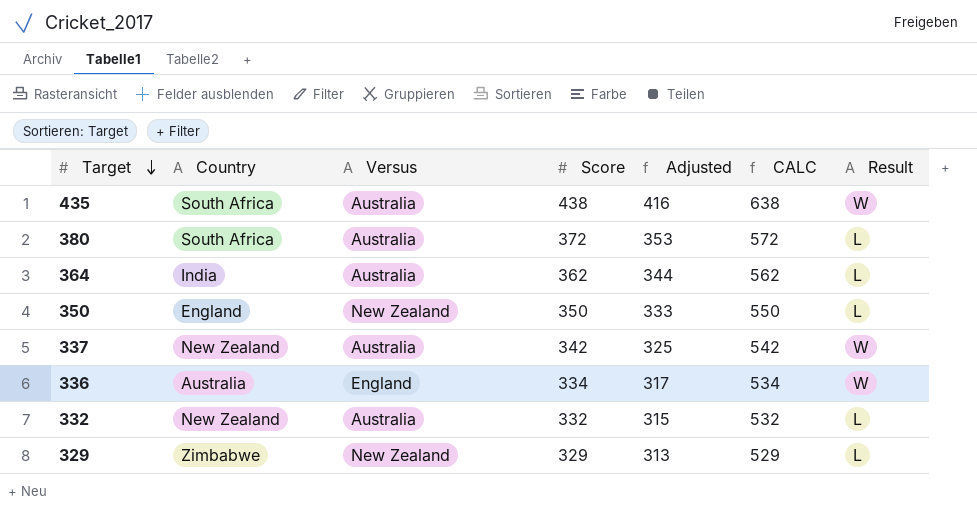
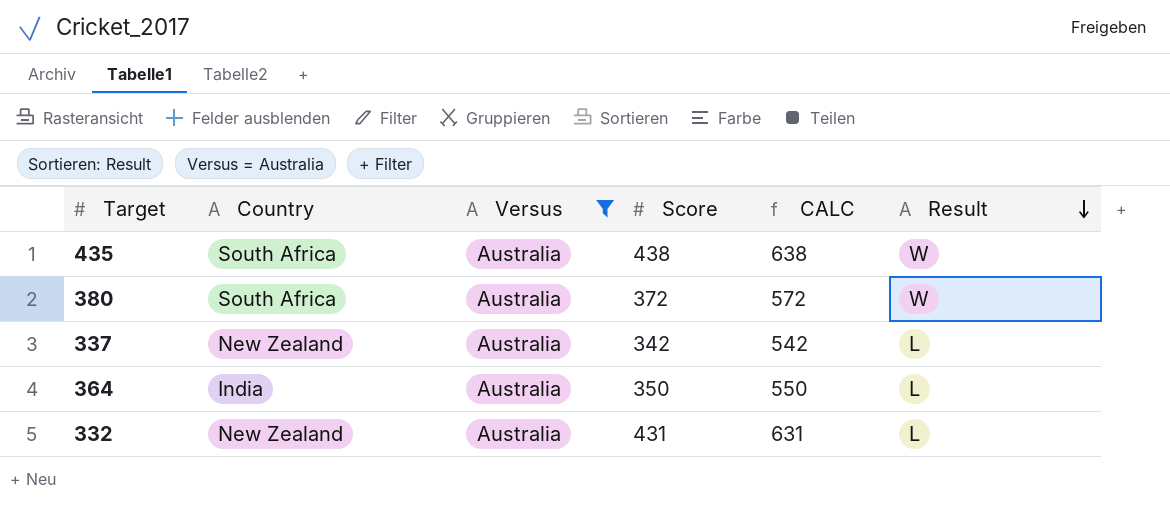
filter: none -> Versus = Australia
row order: Target descending -> Result descending
column Adjusted | formula: [Score] * 0.95 -> none
380 | Result: L -> W
337 | Result: W -> L
364 | Score: 362 -> 350
364 | CALC: 562 -> 550
332 | Score: 332 -> 431
332 | CALC: 532 -> 631

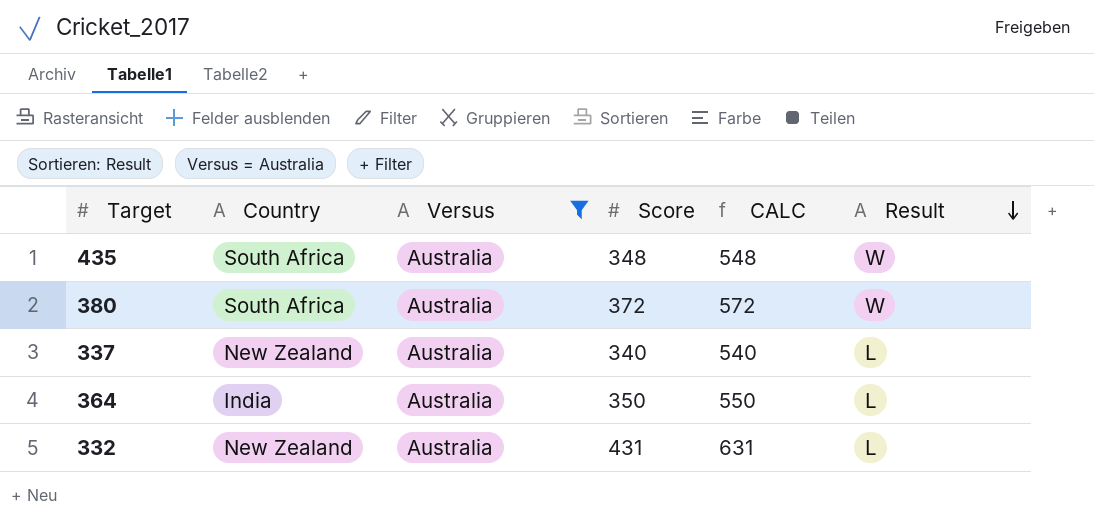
435 | Score: 438 -> 348
435 | CALC: 638 -> 548
337 | Score: 342 -> 340
337 | CALC: 542 -> 540

